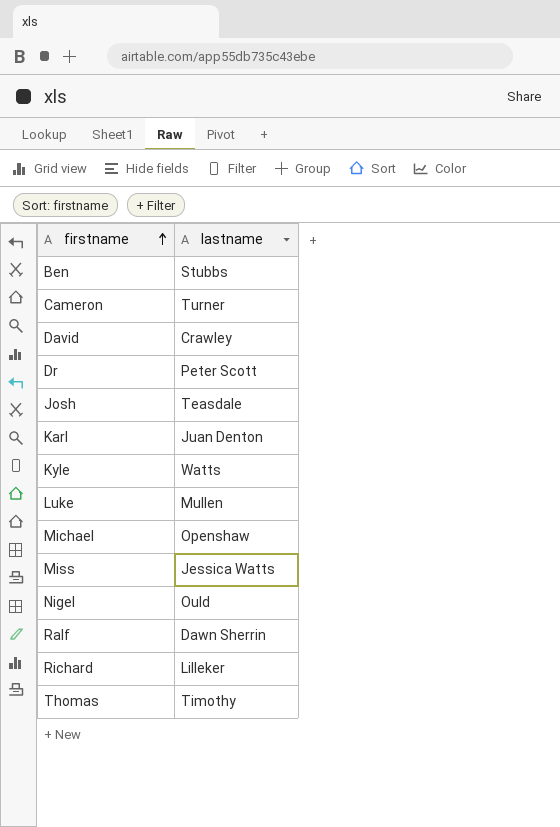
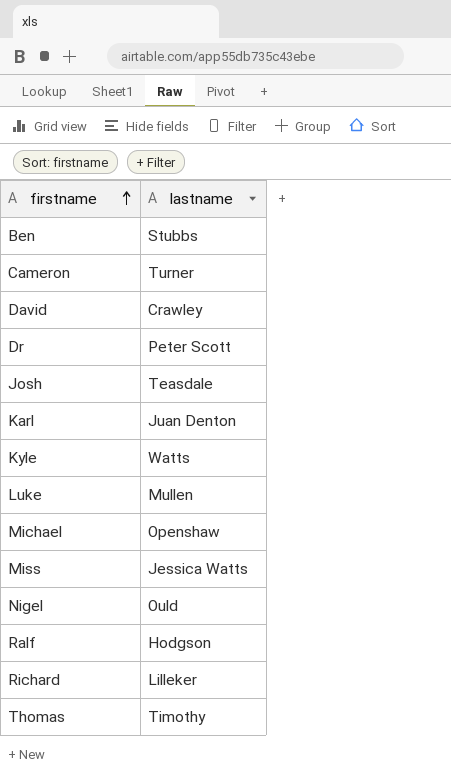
Ralf | lastname: Dawn Sherrin -> Hodgson

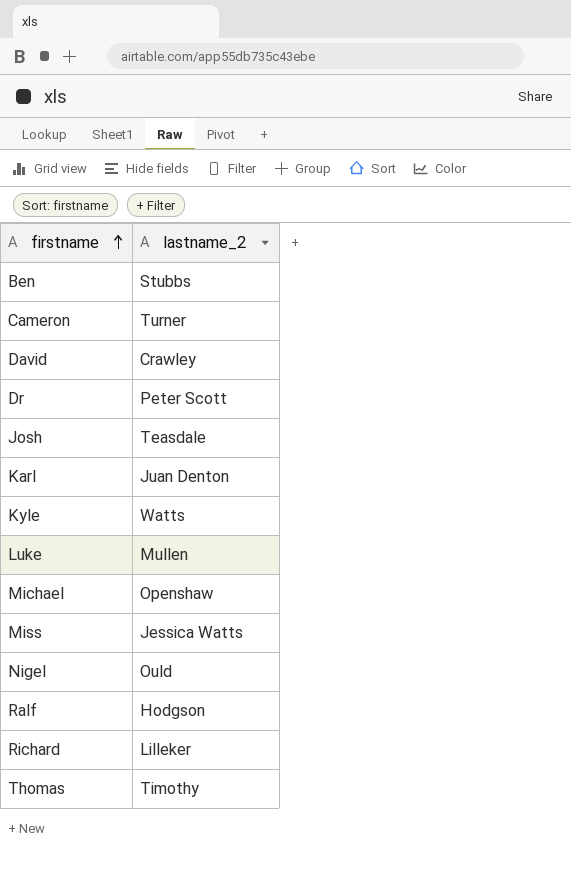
column name: lastname -> lastname_2

